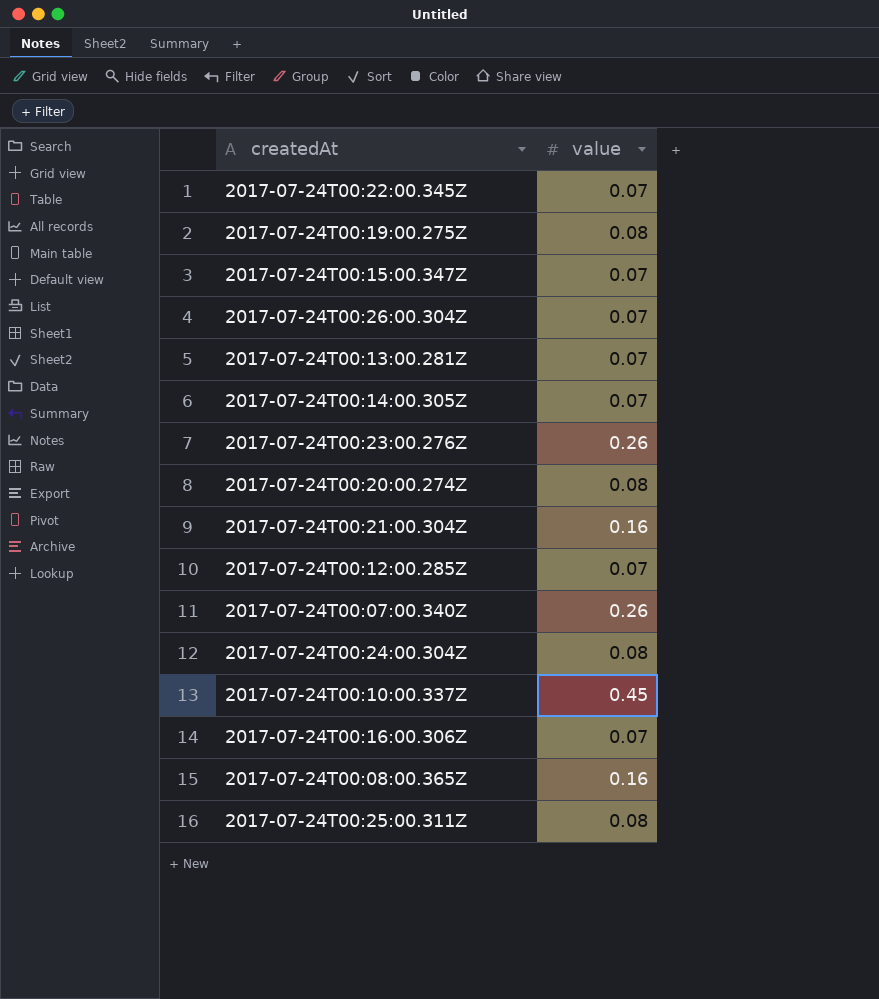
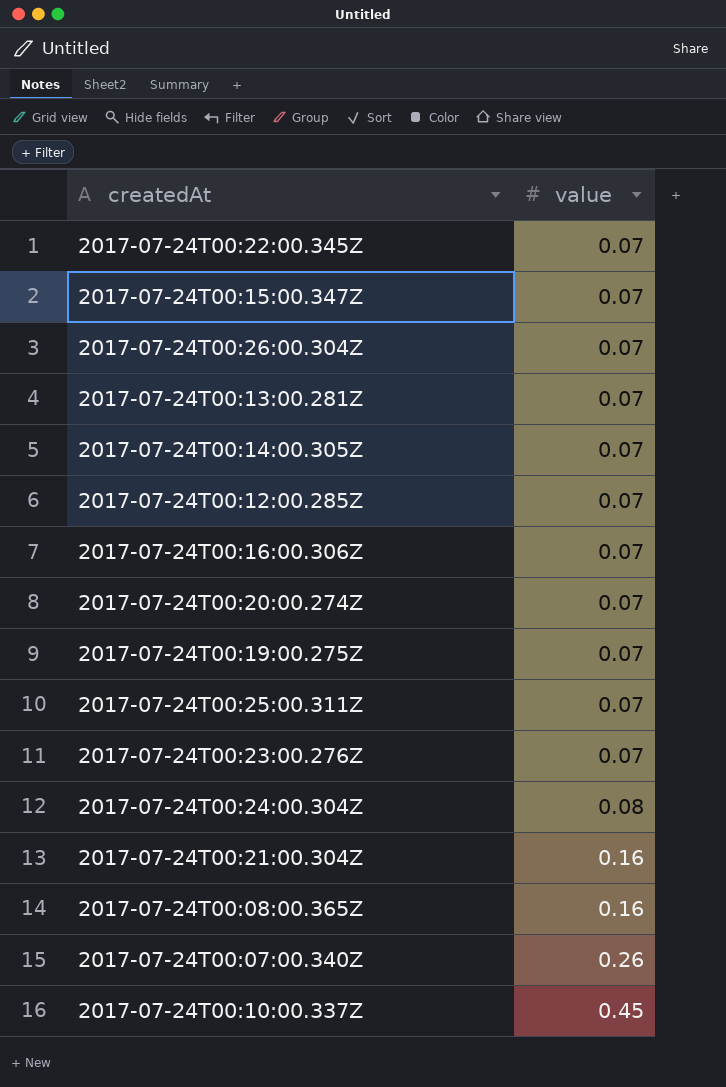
row order: none -> value ascending
2017-07-24T00:20:00.274Z | value: 0.08 -> 0.07
2017-07-24T00:19:00.275Z | value: 0.08 -> 0.07
2017-07-24T00:25:00.311Z | value: 0.08 -> 0.07
2017-07-24T00:23:00.276Z | value: 0.26 -> 0.07

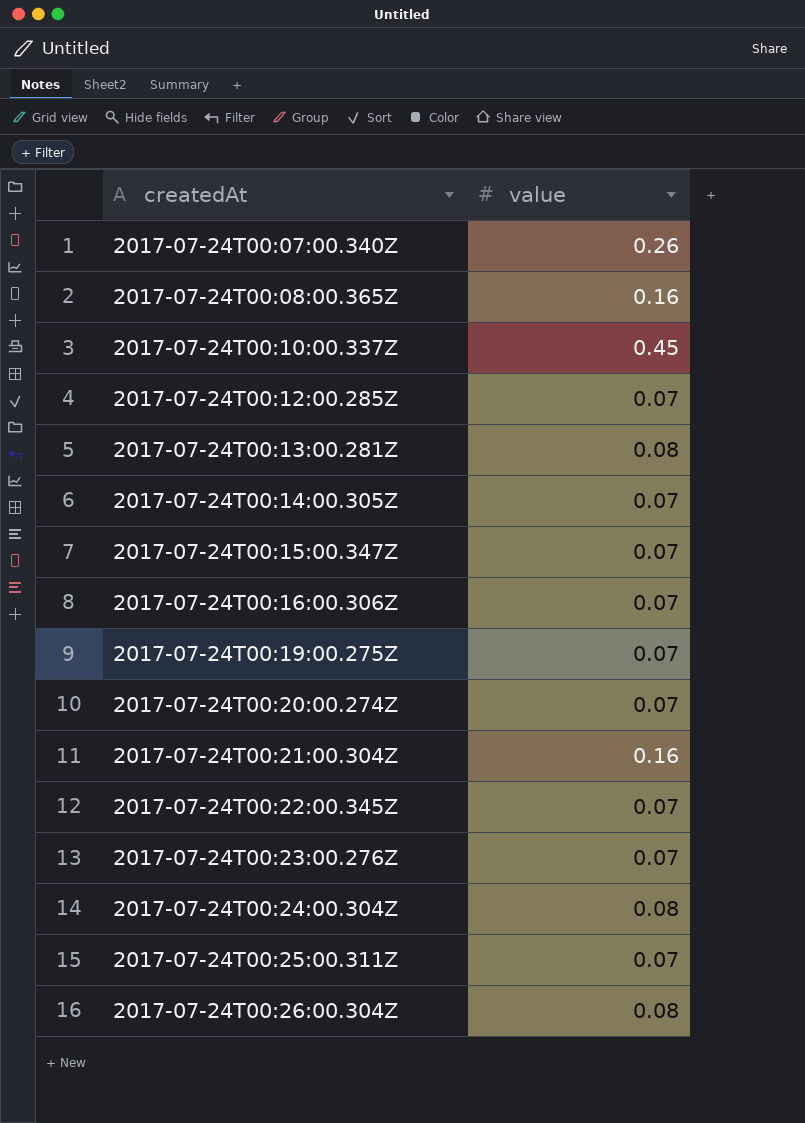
row order: value ascending -> createdAt ascending
2017-07-24T00:13:00.281Z | value: 0.07 -> 0.08
2017-07-24T00:26:00.304Z | value: 0.07 -> 0.08

